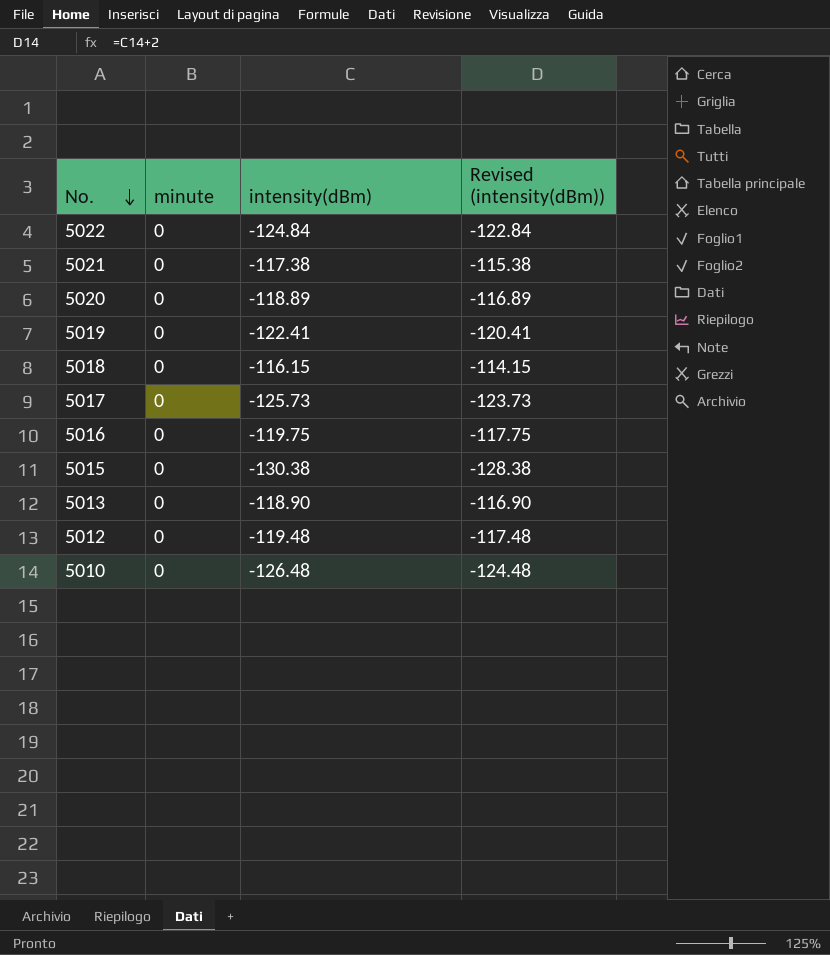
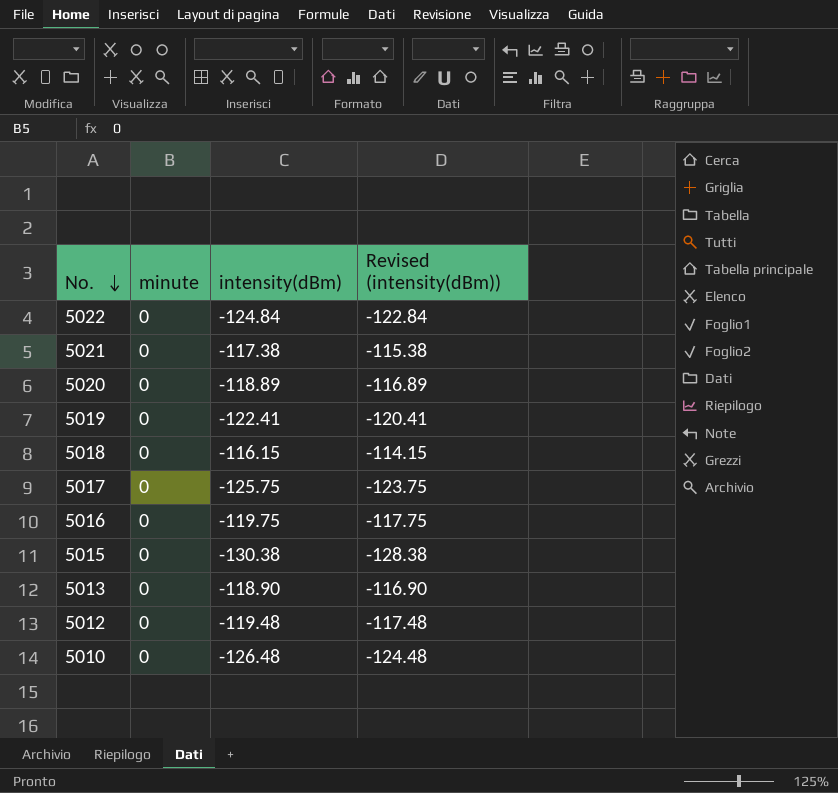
5017 | intensity(dBm): -125.73 -> -125.75
5017 | Revised (intensity(dBm)): -123.73 -> -123.75

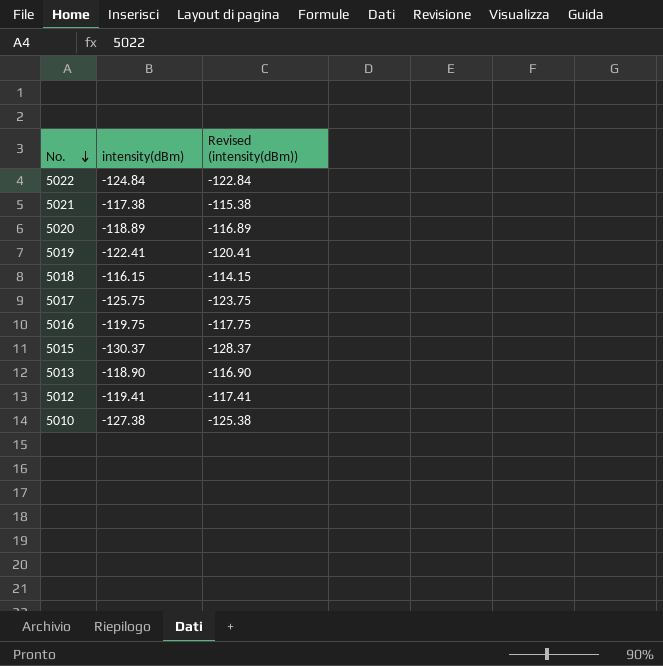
column minute | position: 2 -> none
5015 | intensity(dBm): -130.38 -> -130.37
5015 | Revised (intensity(dBm)): -128.38 -> -128.37
5012 | intensity(dBm): -119.48 -> -119.41
5012 | Revised (intensity(dBm)): -117.48 -> -117.41
5010 | intensity(dBm): -126.48 -> -127.38
5010 | Revised (intensity(dBm)): -124.48 -> -125.38

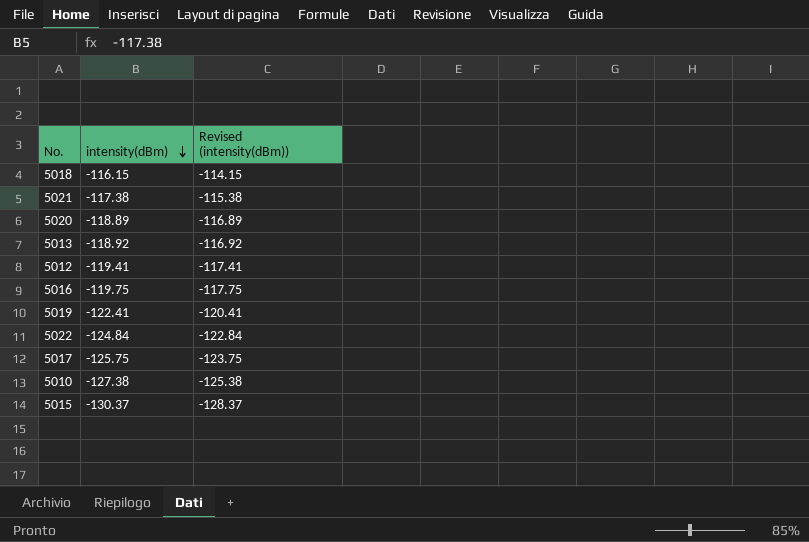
row order: No. descending -> intensity(dBm) descending
5013 | intensity(dBm): -118.90 -> -118.92
5013 | Revised (intensity(dBm)): -116.90 -> -116.92

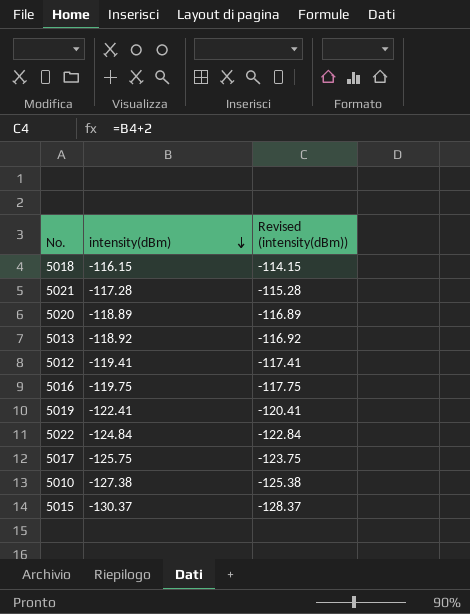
5021 | intensity(dBm): -117.38 -> -117.28
5021 | Revised (intensity(dBm)): -115.38 -> -115.28

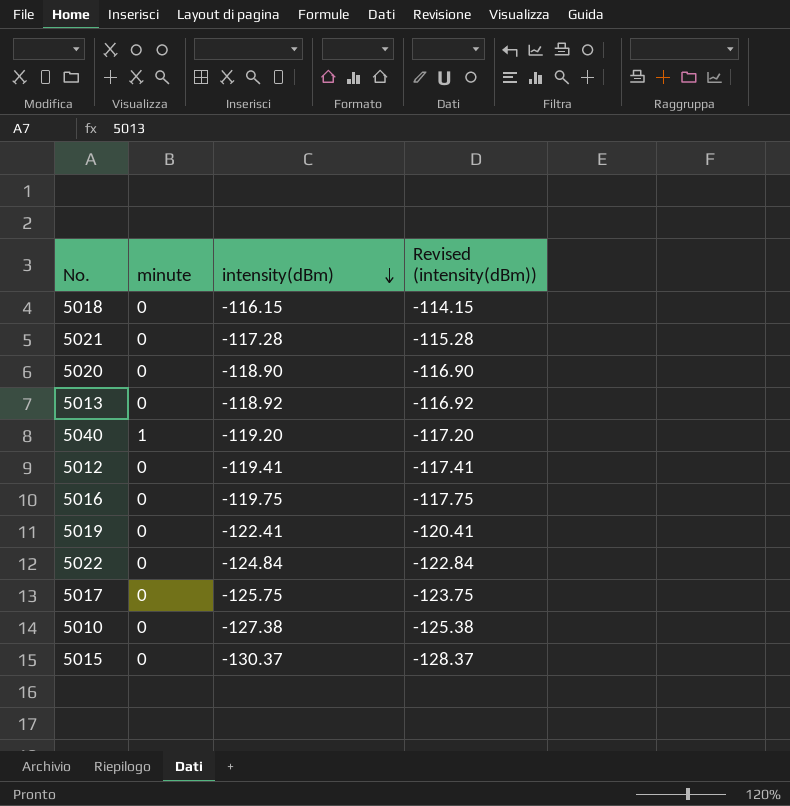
column minute | position: none -> 2
5020 | intensity(dBm): -118.89 -> -118.90
5020 | Revised (intensity(dBm)): -116.89 -> -116.90
row 5040: none -> 1 | -119.20 | -117.20

